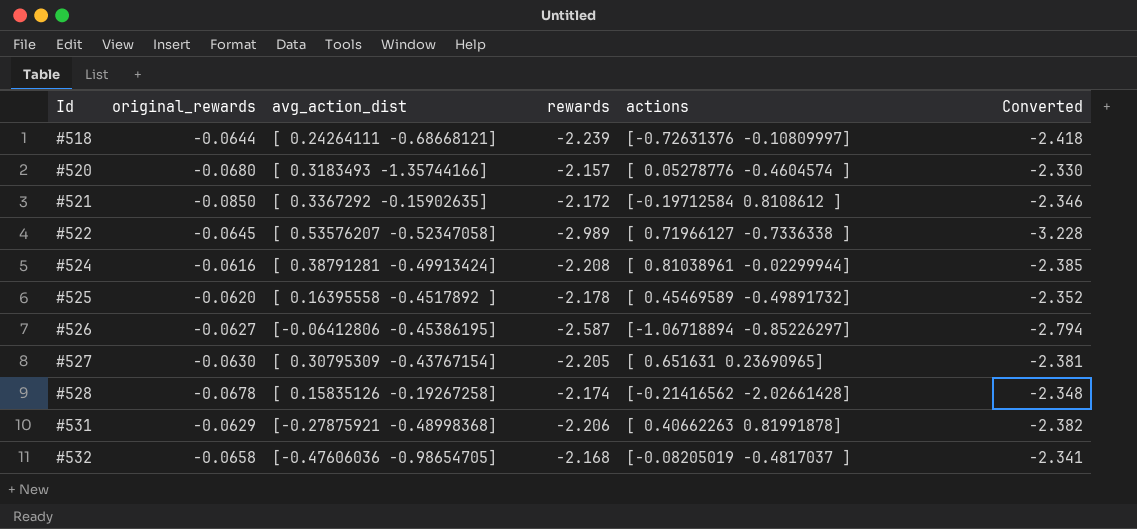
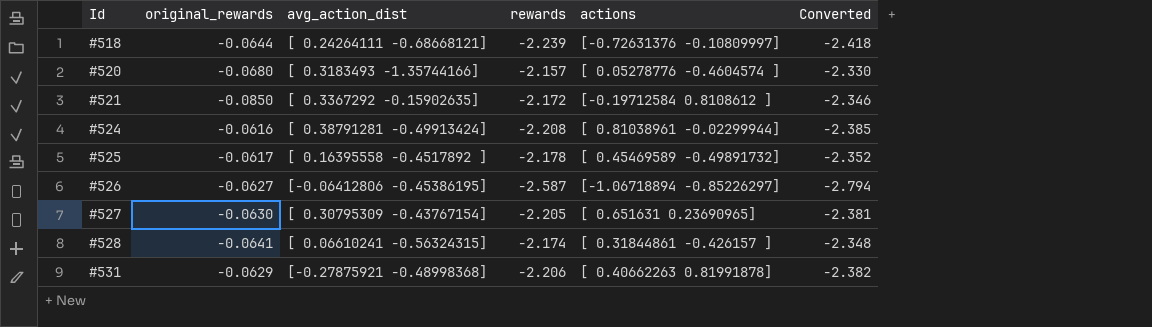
row #522: -0.0645 | [ 0.53576207 -0.52347058] | -2.989 | [ 0.71966127 -0.7336338 ] | -3.228 -> none
row #532: -0.0658 | [-0.47606036 -0.98654705] | -2.168 | [-0.08205019 -0.4817037 ] | -2.341 -> none
#525 | original_rewards: -0.0620 -> -0.0617
#528 | original_rewards: -0.0678 -> -0.0641
#528 | avg_action_dist: [ 0.15835126 -0.19267258] -> [ 0.06610241 -0.56324315]
#528 | actions: [-0.21416562 -2.02661428] -> [ 0.31844861 -0.426157 ]

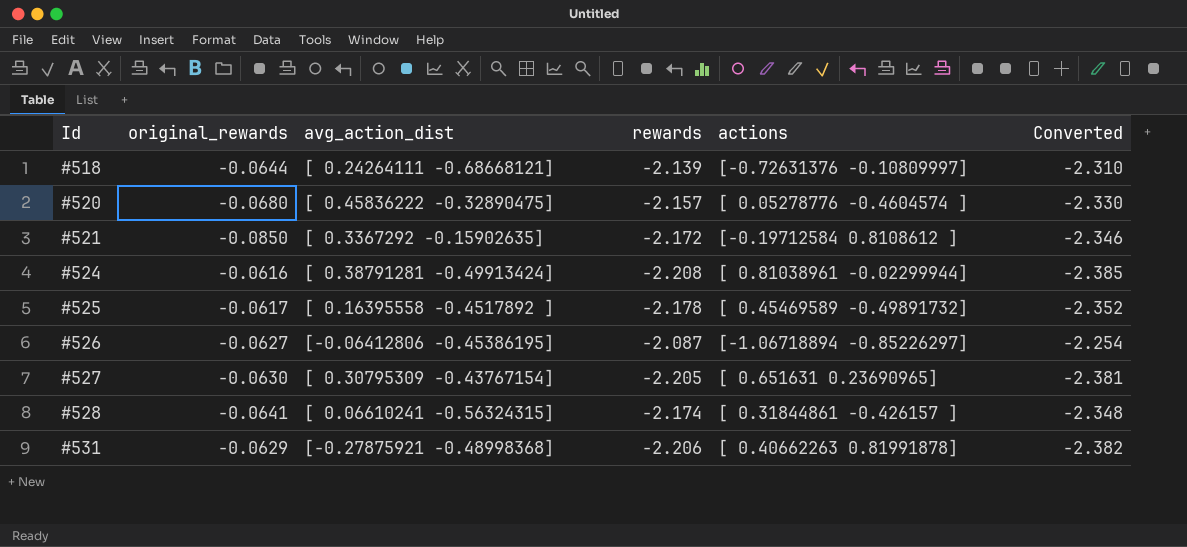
#518 | rewards: -2.239 -> -2.139
#518 | Converted: -2.418 -> -2.310
#520 | avg_action_dist: [ 0.3183493 -1.35744166] -> [ 0.45836222 -0.32890475]
#526 | rewards: -2.587 -> -2.087
#526 | Converted: -2.794 -> -2.254

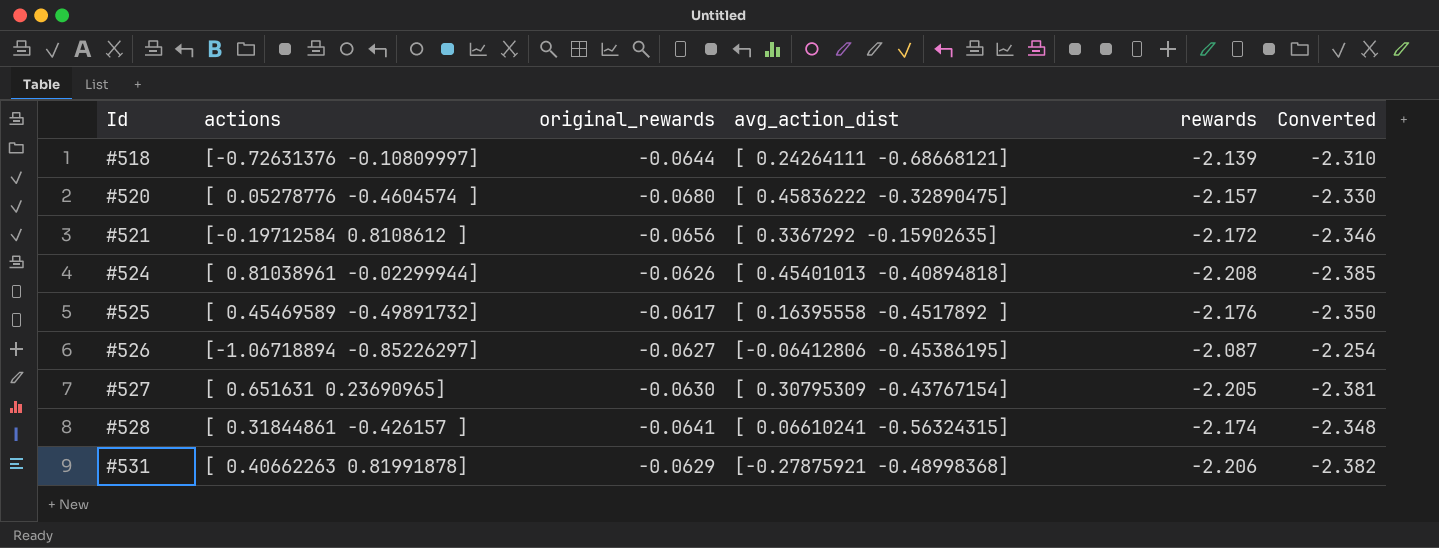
column actions | position: 5 -> 2
#521 | original_rewards: -0.0850 -> -0.0656
#524 | original_rewards: -0.0616 -> -0.0626
#524 | avg_action_dist: [ 0.38791281 -0.49913424] -> [ 0.45401013 -0.40894818]
#525 | rewards: -2.178 -> -2.176
#525 | Converted: -2.352 -> -2.350

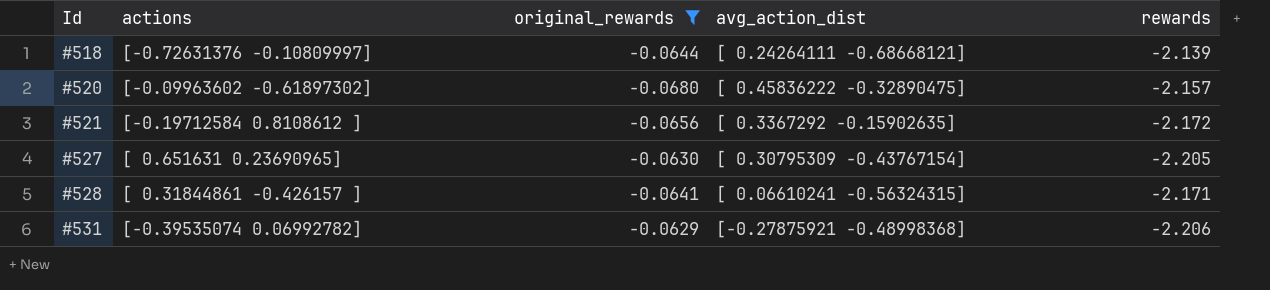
filter: none -> original_rewards <= -0.0629
column Converted | formula: [rewards] * 1.08 -> none
#520 | actions: [ 0.05278776 -0.4604574 ] -> [-0.09963602 -0.61897302]
#528 | rewards: -2.174 -> -2.171
#531 | actions: [ 0.40662263 0.81991878] -> [-0.39535074 0.06992782]

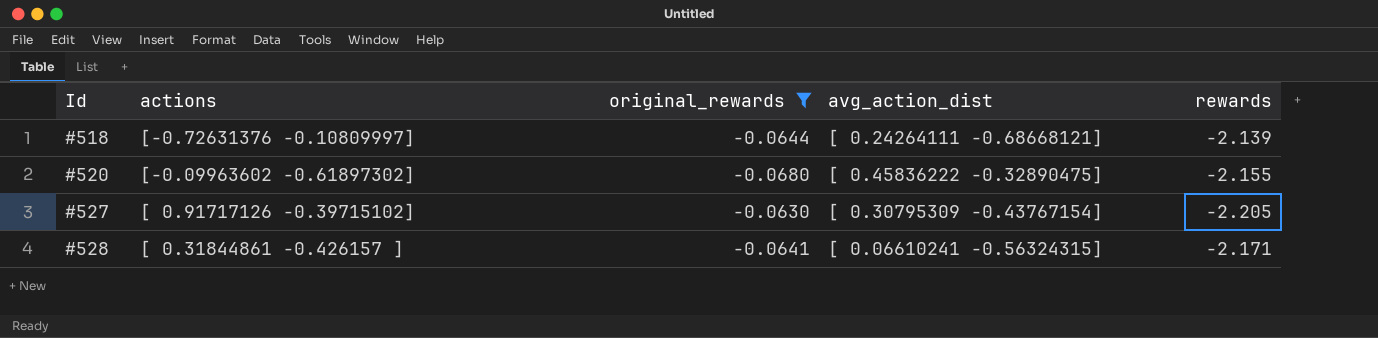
row #521: [-0.19712584 0.8108612 ] | -0.0656 | [ 0.3367292 -0.15902635] | -2.172 -> none
row #531: [-0.39535074 0.06992782] | -0.0629 | [-0.27875921 -0.48998368] | -2.206 -> none
#520 | rewards: -2.157 -> -2.155
#527 | actions: [ 0.651631 0.23690965] -> [ 0.91717126 -0.39715102]

